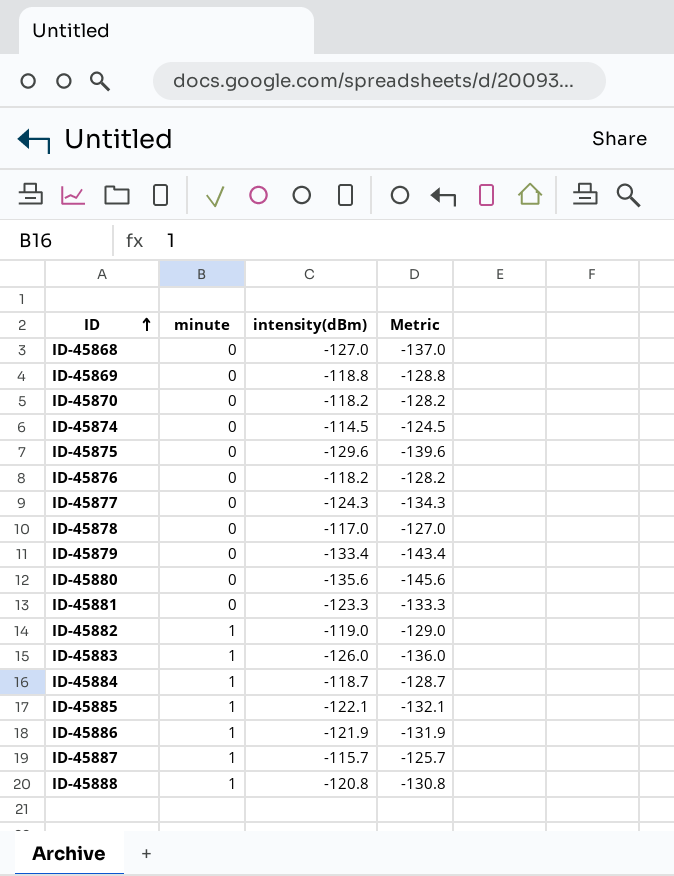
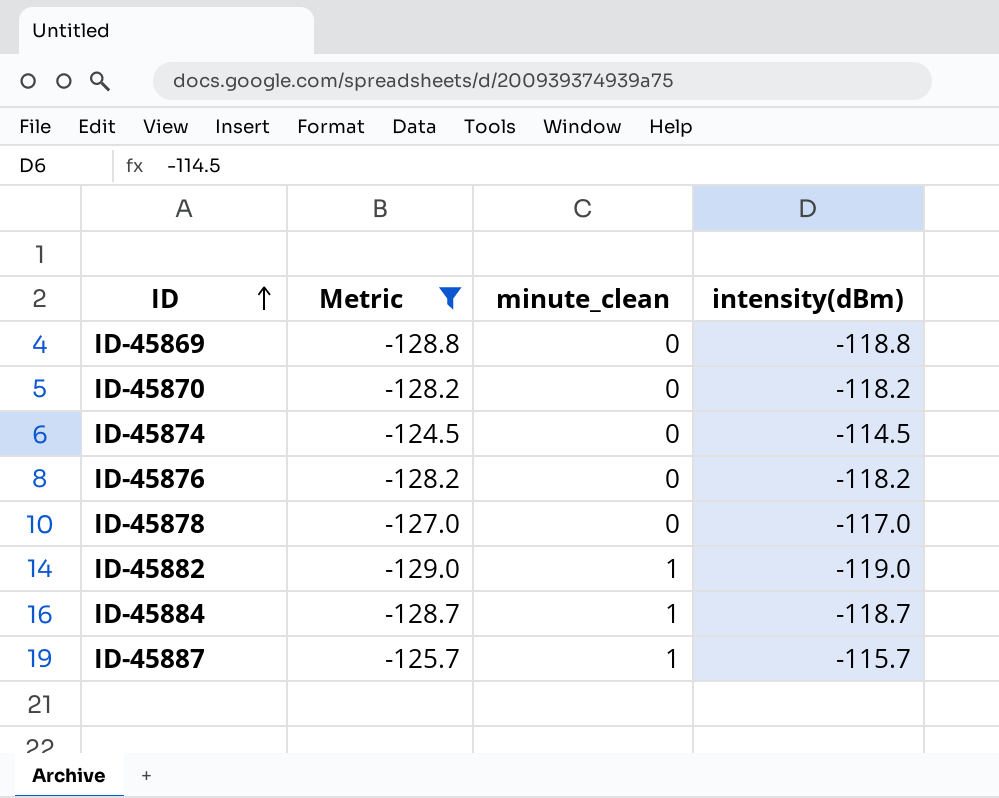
filter: none -> Metric >= -129.0
column Metric | position: 4 -> 2
column name: minute -> minute_clean

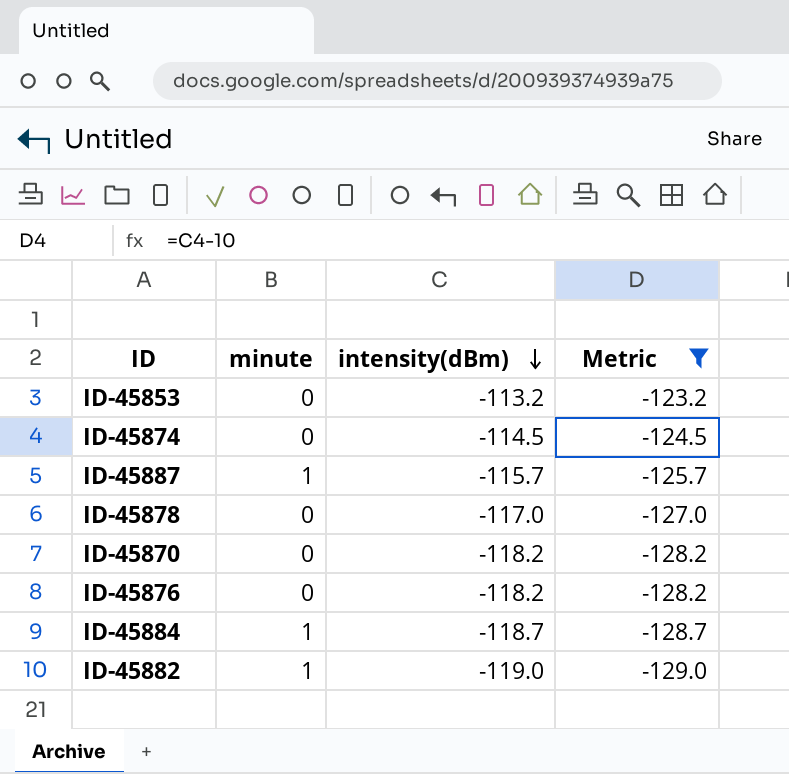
row order: ID ascending -> intensity(dBm) descending
column name: minute_clean -> minute
column Metric | position: 2 -> 4
row ID-45869: -128.8 | 0 | -118.8 -> none
row ID-45853: none -> 0 | -113.2 | -123.2

